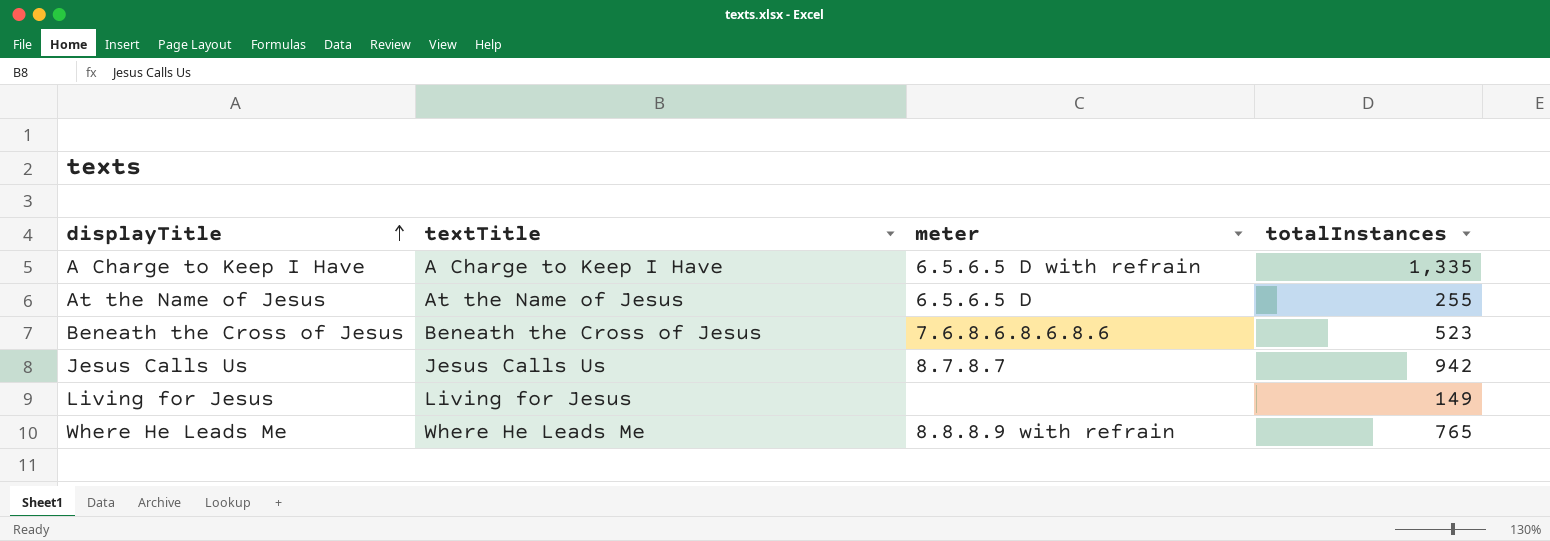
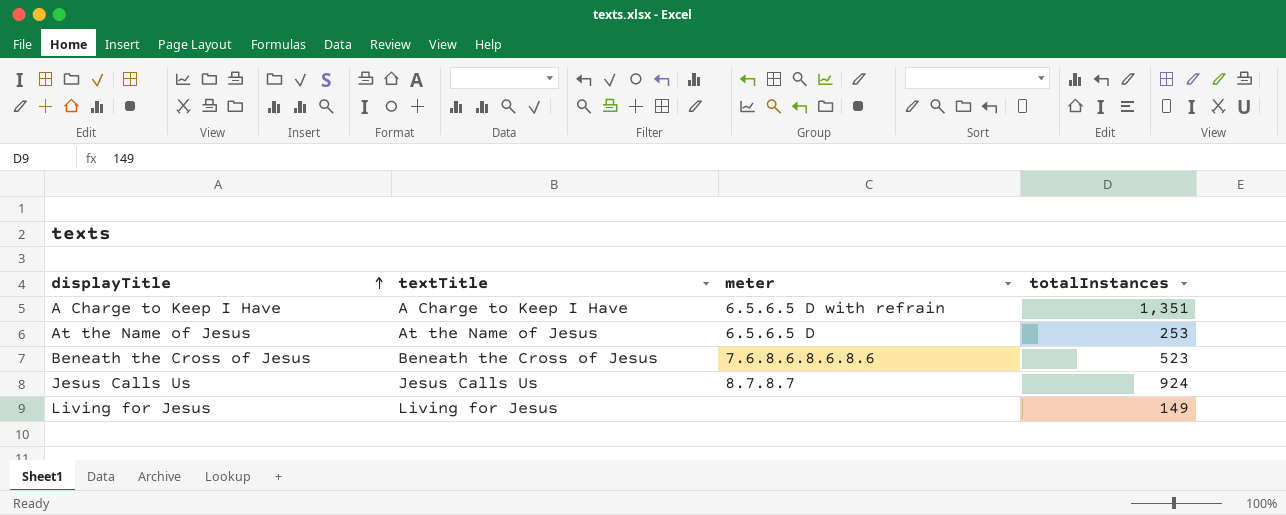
row Where He Leads Me: Where He Leads Me | 8.8.8.9 with refrain | 765 -> none
A Charge to Keep I Have | totalInstances: 1,335 -> 1,351
At the Name of Jesus | totalInstances: 255 -> 253
Jesus Calls Us | totalInstances: 942 -> 924

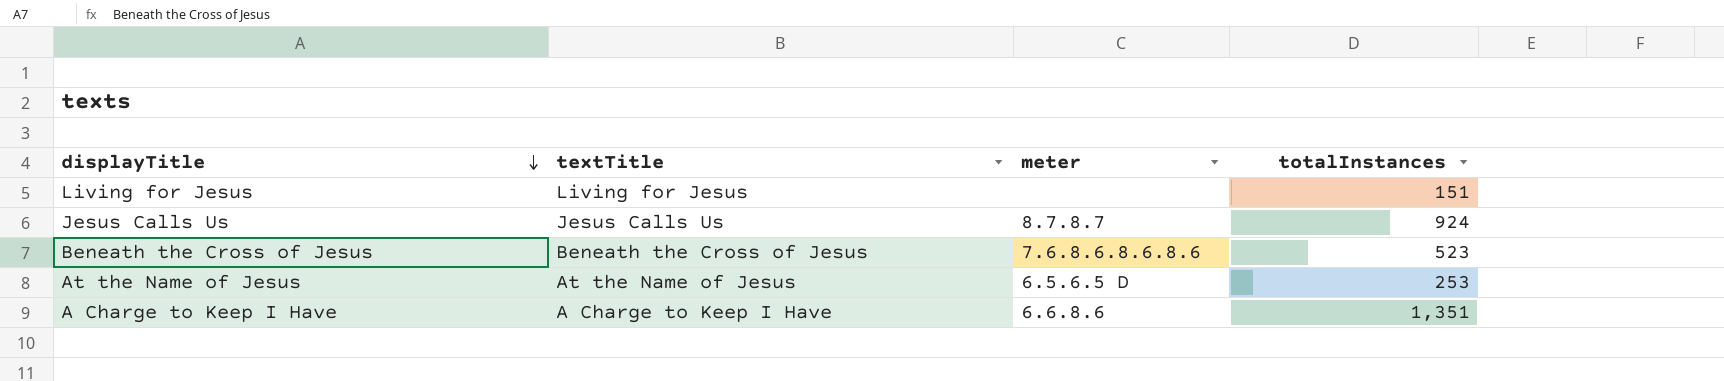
row order: displayTitle ascending -> displayTitle descending
Living for Jesus | totalInstances: 149 -> 151
A Charge to Keep I Have | meter: 6.5.6.5 D with refrain -> 6.6.8.6

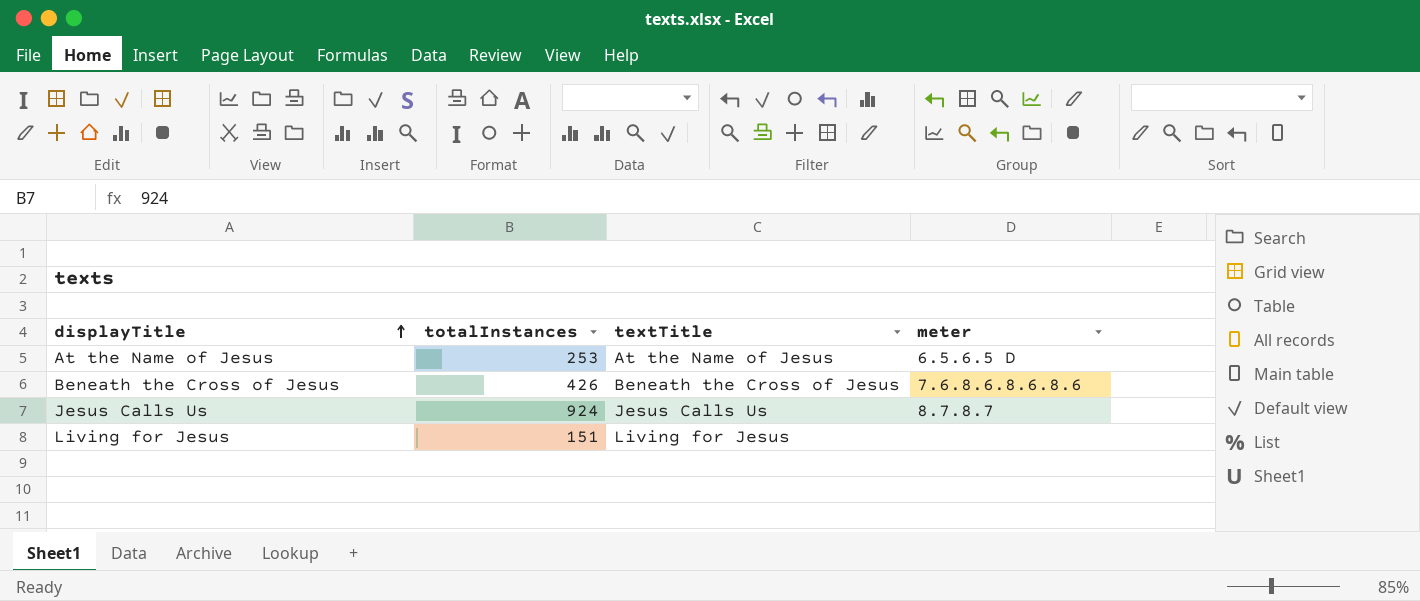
row order: displayTitle descending -> displayTitle ascending
column totalInstances | position: 4 -> 2
row A Charge to Keep I Have: A Charge to Keep I Have | 6.6.8.6 | 1,351 -> none
Beneath the Cross of Jesus | totalInstances: 523 -> 426

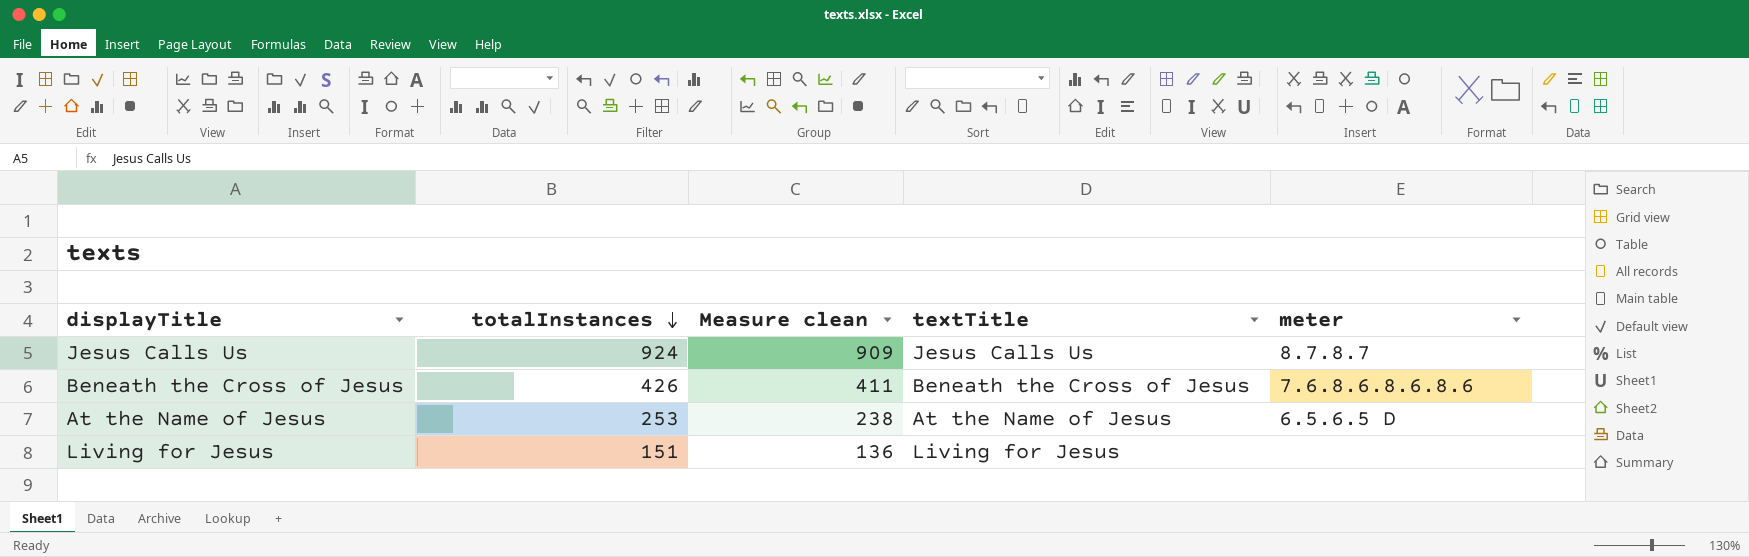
row order: displayTitle ascending -> totalInstances descending
column Measure clean | formula: none -> [totalInstances] - 15

